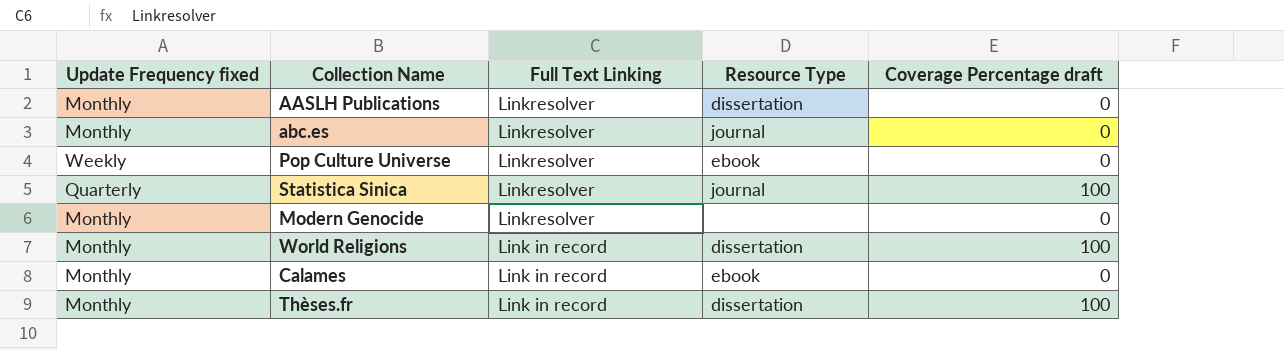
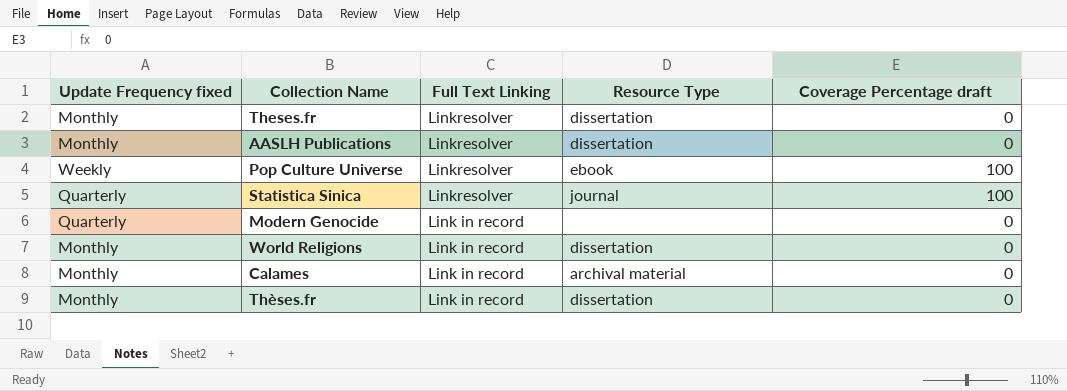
row abc.es: Monthly | Linkresolver | journal | 0 -> none
row Theses.fr: none -> Monthly | Linkresolver | dissertation | 0
Pop Culture Universe | Coverage Percentage draft: 0 -> 100
Modern Genocide | Update Frequency fixed: Monthly -> Quarterly
Modern Genocide | Full Text Linking: Linkresolver -> Link in record
World Religions | Coverage Percentage draft: 100 -> 0
Calames | Resource Type: ebook -> archival material
Thèses.fr | Coverage Percentage draft: 100 -> 0

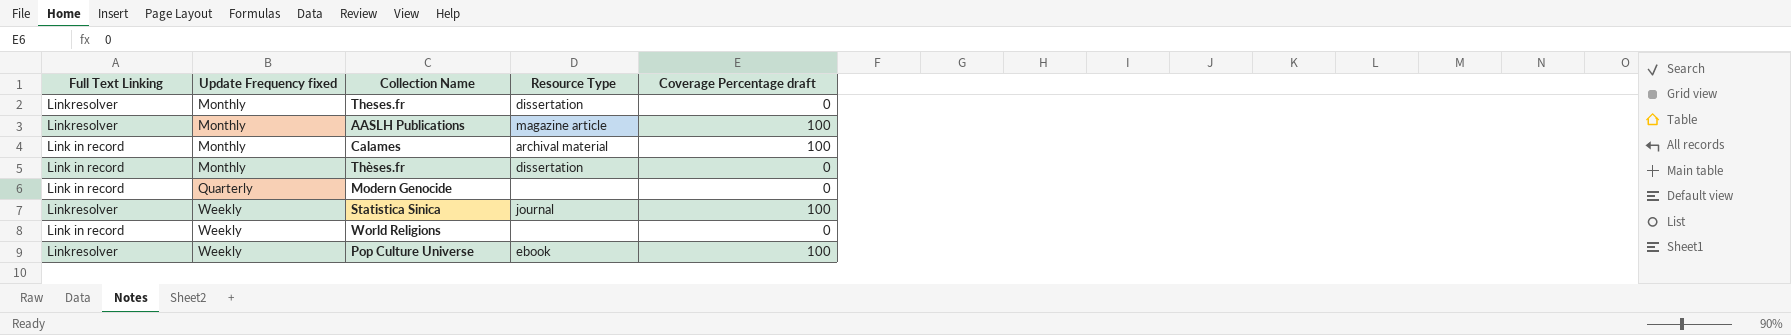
row order: Full Text Linking descending -> Update Frequency fixed ascending
column Full Text Linking | position: 3 -> 1
AASLH Publications | Resource Type: dissertation -> magazine article
AASLH Publications | Coverage Percentage draft: 0 -> 100
Calames | Coverage Percentage draft: 0 -> 100
Statistica Sinica | Update Frequency fixed: Quarterly -> Weekly
World Religions | Update Frequency fixed: Monthly -> Weekly
World Religions | Resource Type: dissertation -> none

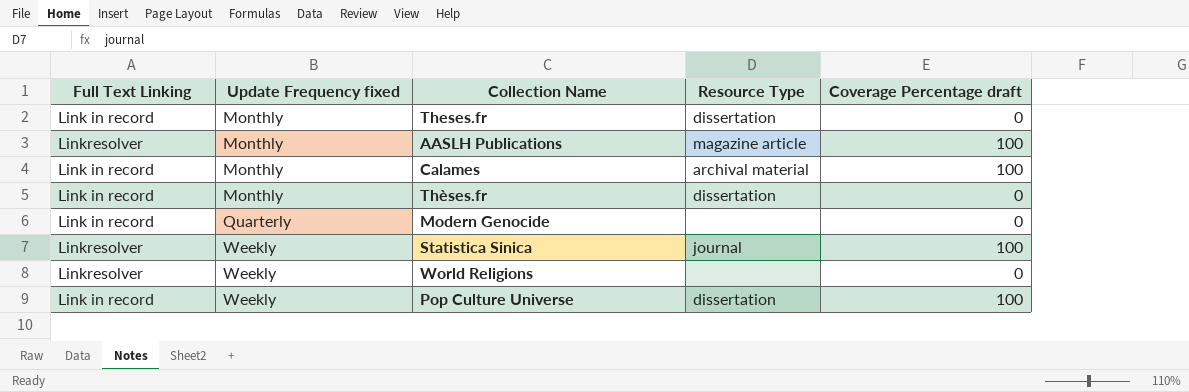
Theses.fr | Full Text Linking: Linkresolver -> Link in record
World Religions | Full Text Linking: Link in record -> Linkresolver
Pop Culture Universe | Full Text Linking: Linkresolver -> Link in record
Pop Culture Universe | Resource Type: ebook -> dissertation

